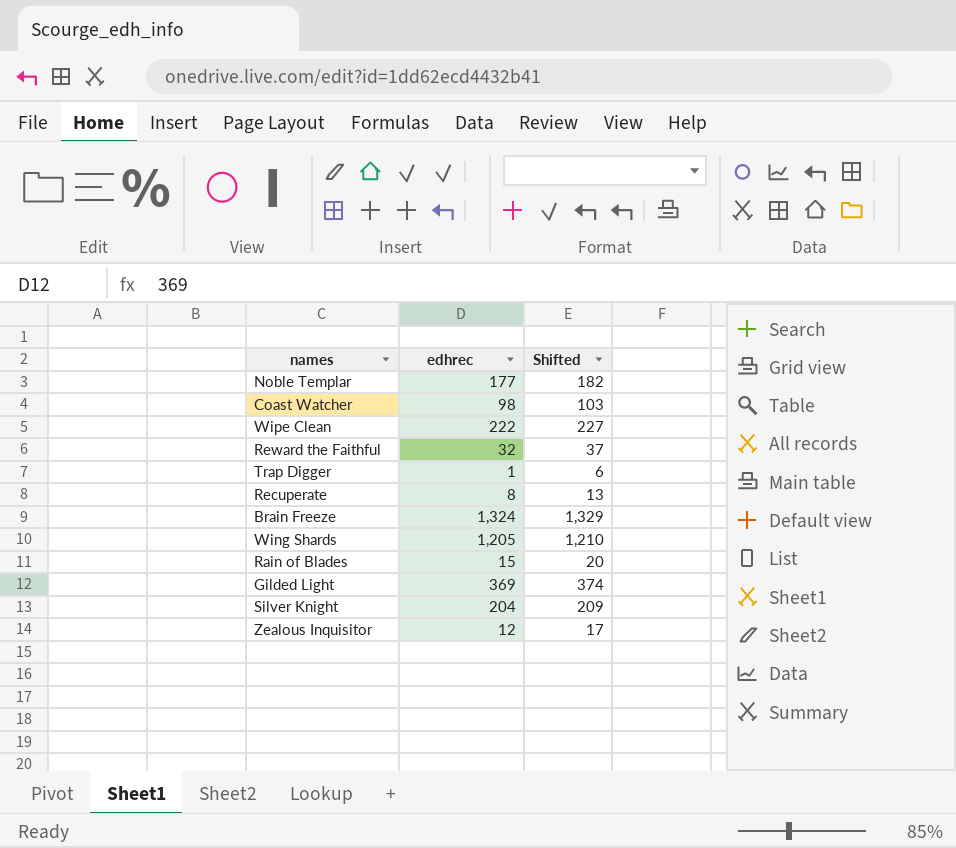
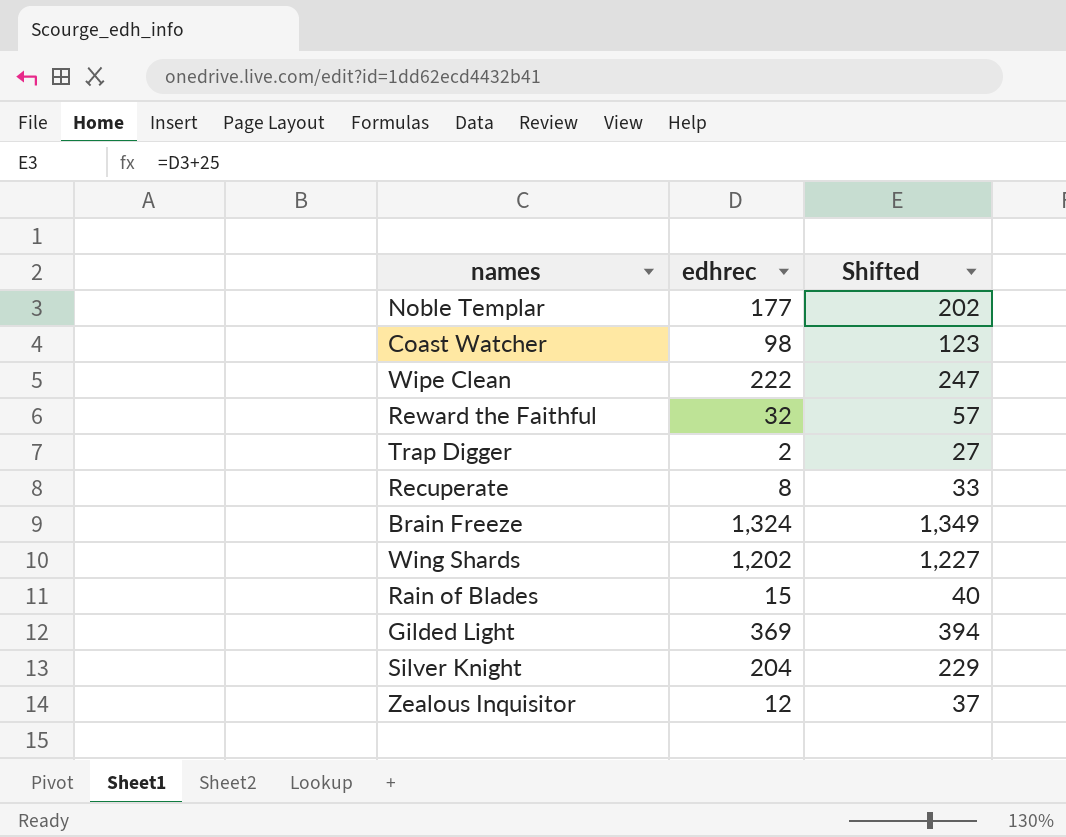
column Shifted | formula: [edhrec] + 5 -> [edhrec] + 25
Trap Digger | edhrec: 1 -> 2
Wing Shards | edhrec: 1,205 -> 1,202

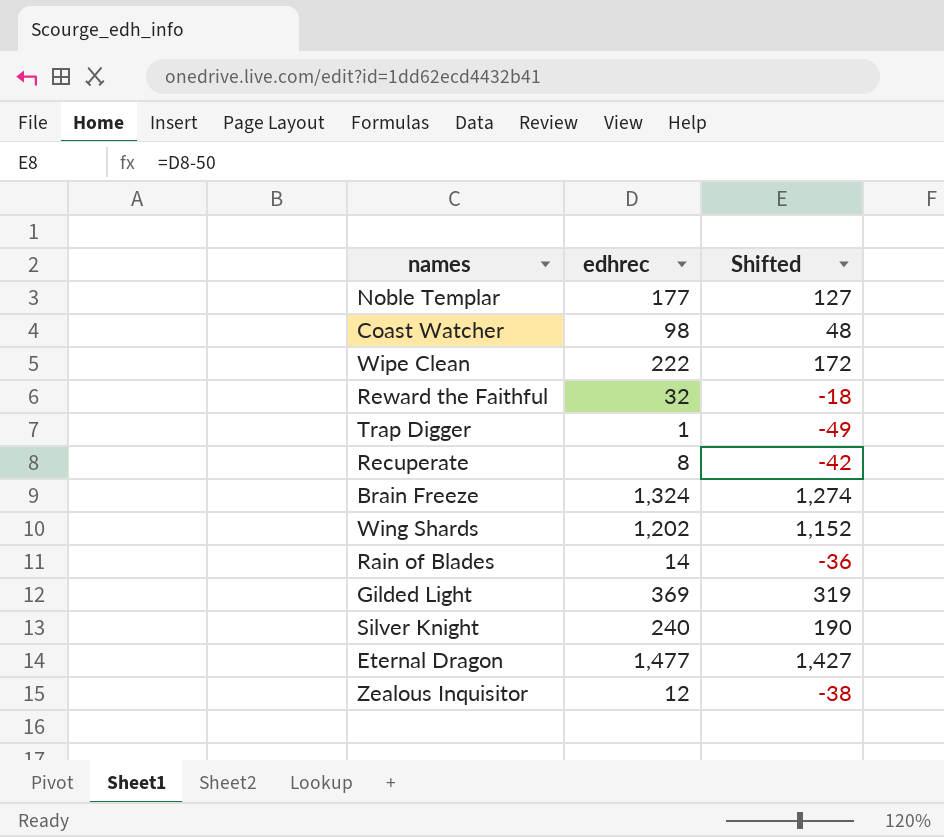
column Shifted | formula: [edhrec] + 25 -> [edhrec] - 50
Trap Digger | edhrec: 2 -> 1
Rain of Blades | edhrec: 15 -> 14
Silver Knight | edhrec: 204 -> 240
row Eternal Dragon: none -> 1,477 | 1,427

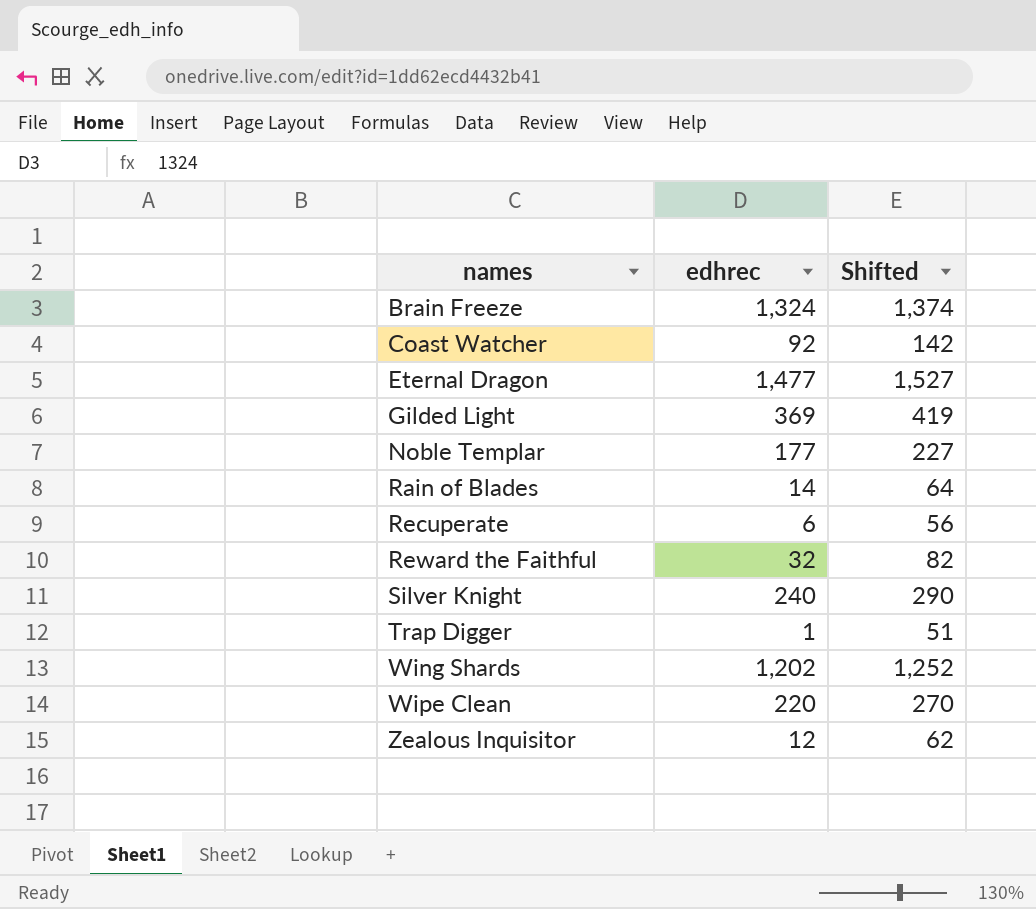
row order: none -> names ascending
column Shifted | formula: [edhrec] - 50 -> [edhrec] + 50
Coast Watcher | edhrec: 98 -> 92
Recuperate | edhrec: 8 -> 6
Wipe Clean | edhrec: 222 -> 220

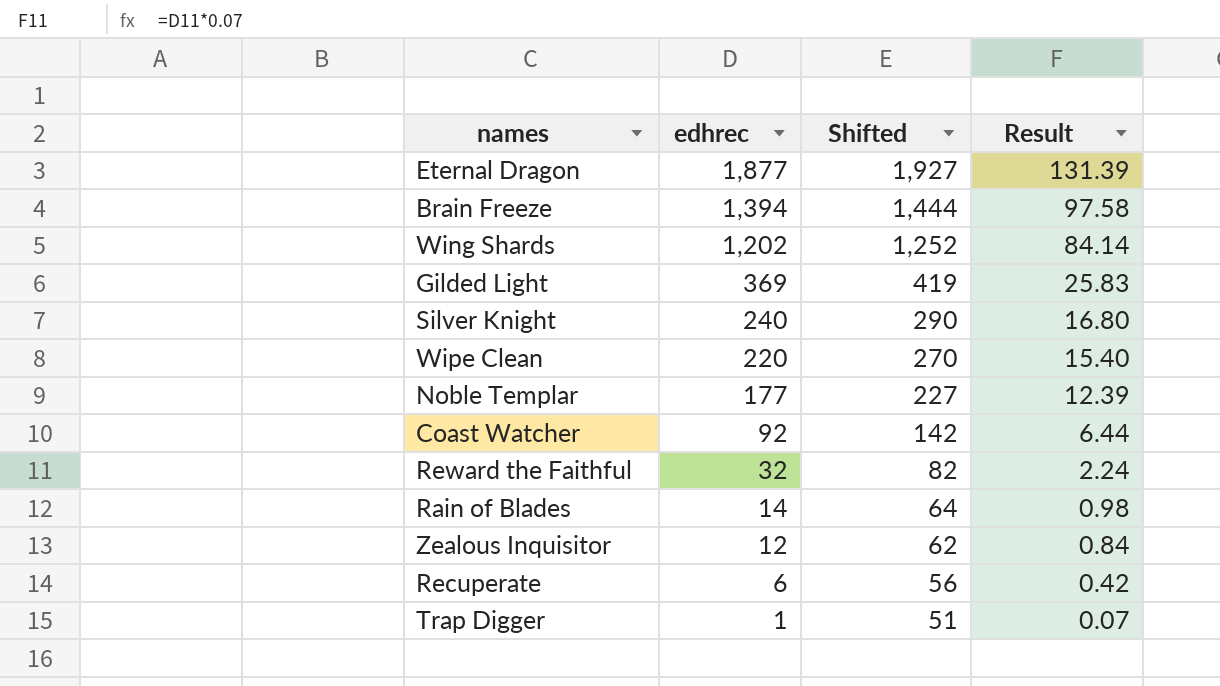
row order: names ascending -> edhrec descending
column Result | formula: none -> [edhrec] * 0.07
Eternal Dragon | edhrec: 1,477 -> 1,877
Eternal Dragon | Shifted: 1,527 -> 1,927
Brain Freeze | edhrec: 1,324 -> 1,394
Brain Freeze | Shifted: 1,374 -> 1,444

